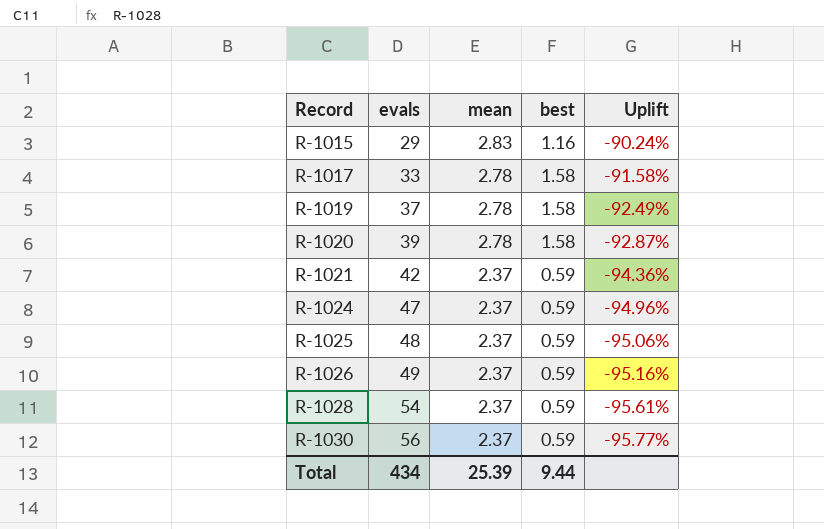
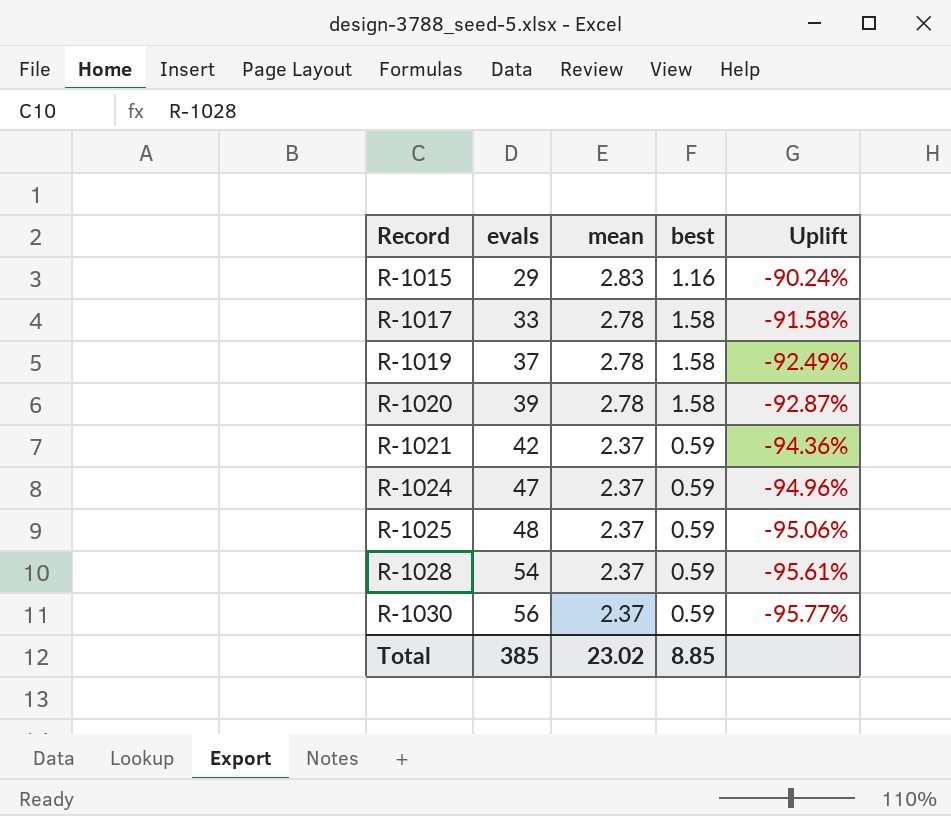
row R-1026: 49 | 2.37 | 0.59 | -95.16% -> none
Total | evals: 434 -> 385
Total | mean: 25.39 -> 23.02
Total | best: 9.44 -> 8.85

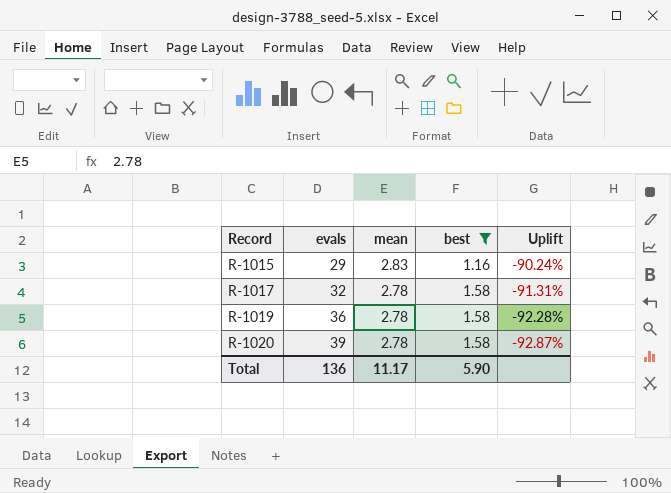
filter: none -> best != 0.59
R-1017 | evals: 33 -> 32
R-1017 | Uplift: -91.58% -> -91.31%
R-1019 | evals: 37 -> 36
R-1019 | Uplift: -92.49% -> -92.28%
Total | evals: 385 -> 136
Total | mean: 23.02 -> 11.17
Total | best: 8.85 -> 5.90

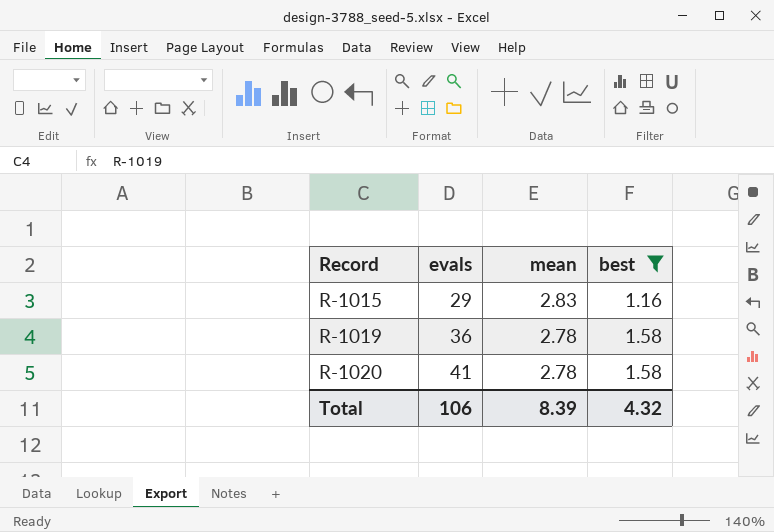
column Uplift | formula: ([mean] - [evals]) / [evals] -> none
row R-1017: 32 | 2.78 | 1.58 | -91.31% -> none
R-1020 | evals: 39 -> 41
Total | evals: 136 -> 106
Total | mean: 11.17 -> 8.39
Total | best: 5.90 -> 4.32

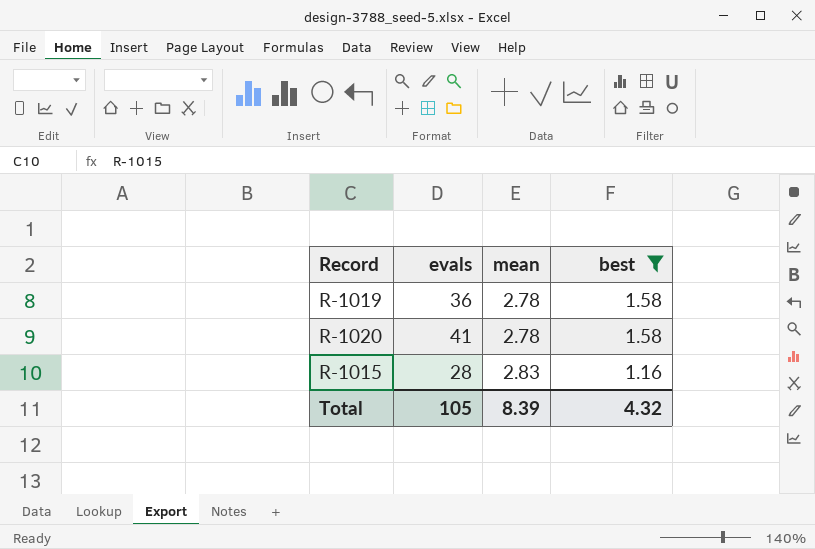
row order: Record ascending -> mean ascending
R-1015 | evals: 29 -> 28
Total | evals: 106 -> 105

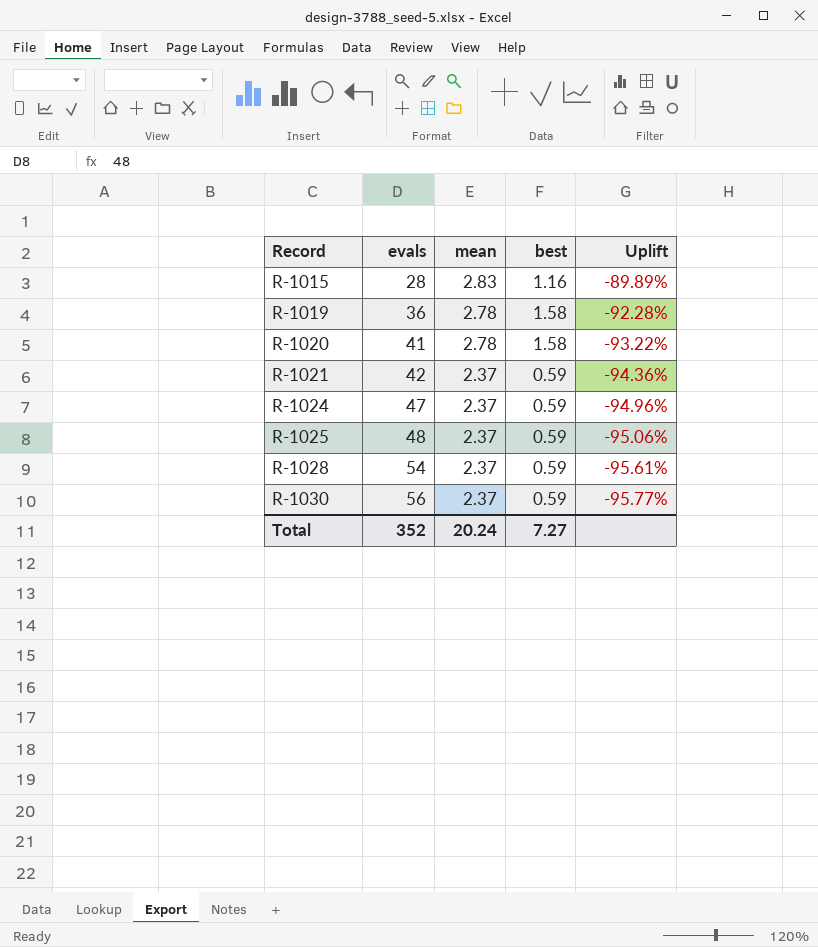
filter: best != 0.59 -> none
row order: mean ascending -> Record ascending
column Uplift | formula: none -> ([mean] - [evals]) / [evals]
Total | evals: 105 -> 352
Total | mean: 8.39 -> 20.24
Total | best: 4.32 -> 7.27

